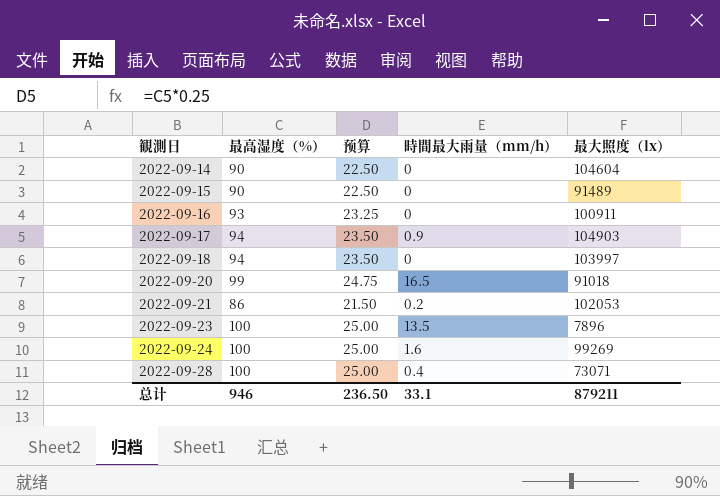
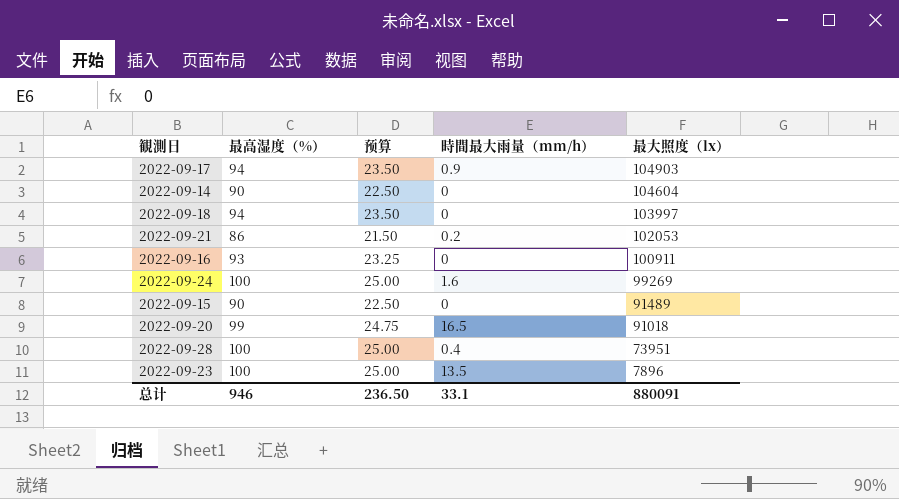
row order: 観測日 ascending -> 最大照度（lx） descending
2022-09-28 | 最大照度（lx）: 73071 -> 73951
总计 | 最大照度（lx）: 879211 -> 880091

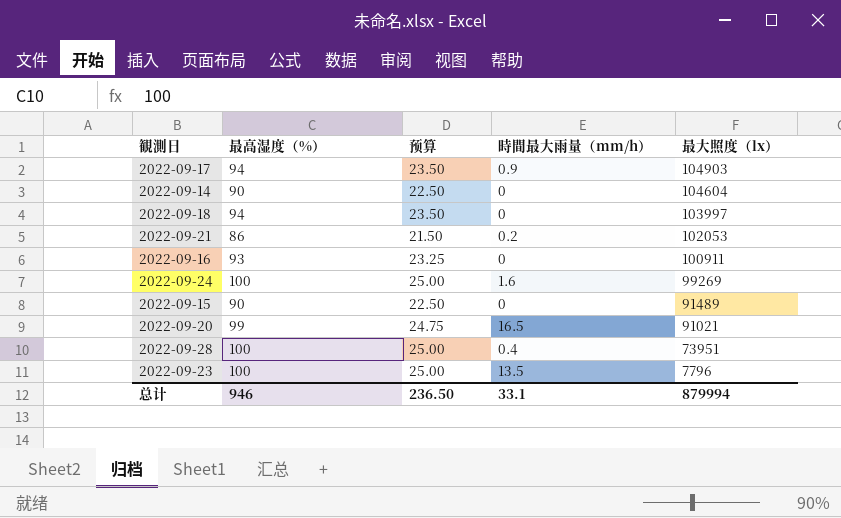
2022-09-20 | 最大照度（lx）: 91018 -> 91021
2022-09-23 | 最大照度（lx）: 7896 -> 7796
总计 | 最大照度（lx）: 880091 -> 879994

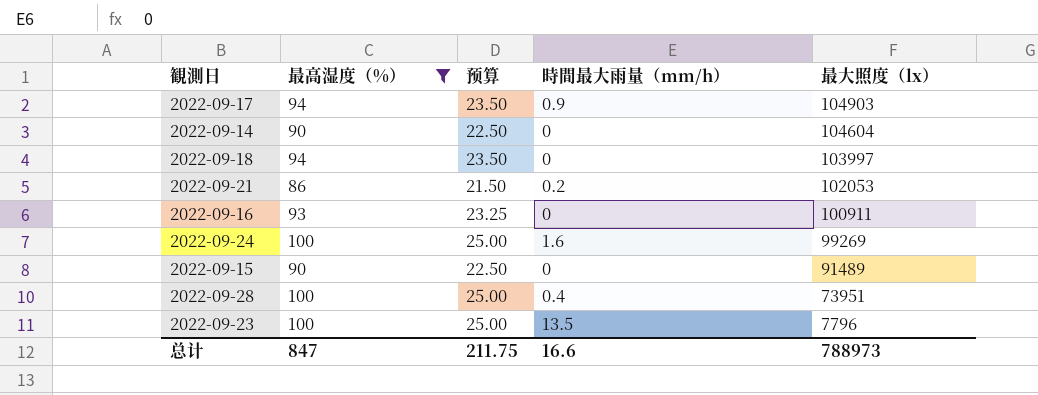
filter: none -> 最高湿度（%） != 99
总计 | 最高湿度（%）: 946 -> 847
总计 | 预算: 236.50 -> 211.75
总计 | 時間最大雨量（mm/h）: 33.1 -> 16.6
总计 | 最大照度（lx）: 879994 -> 788973

